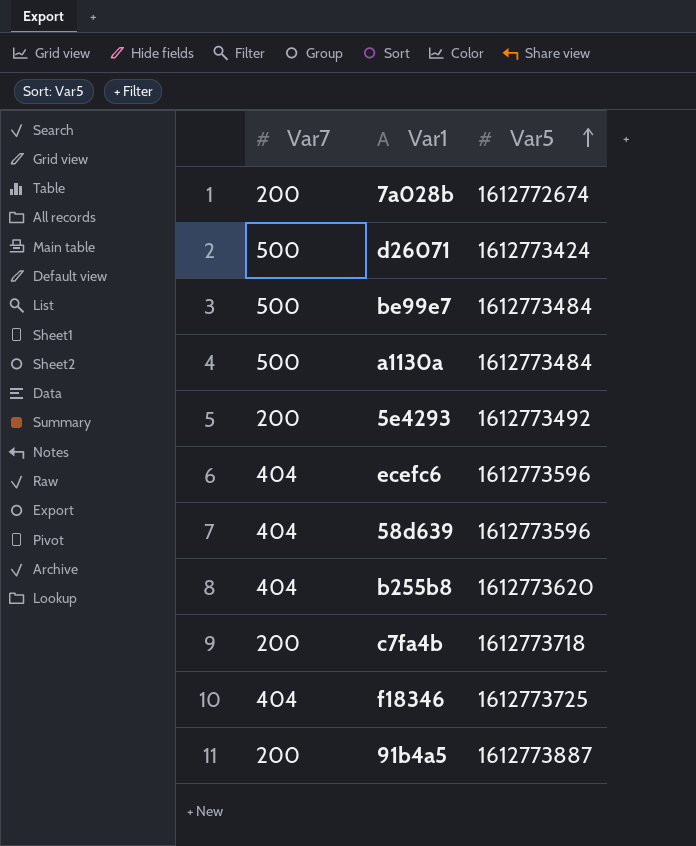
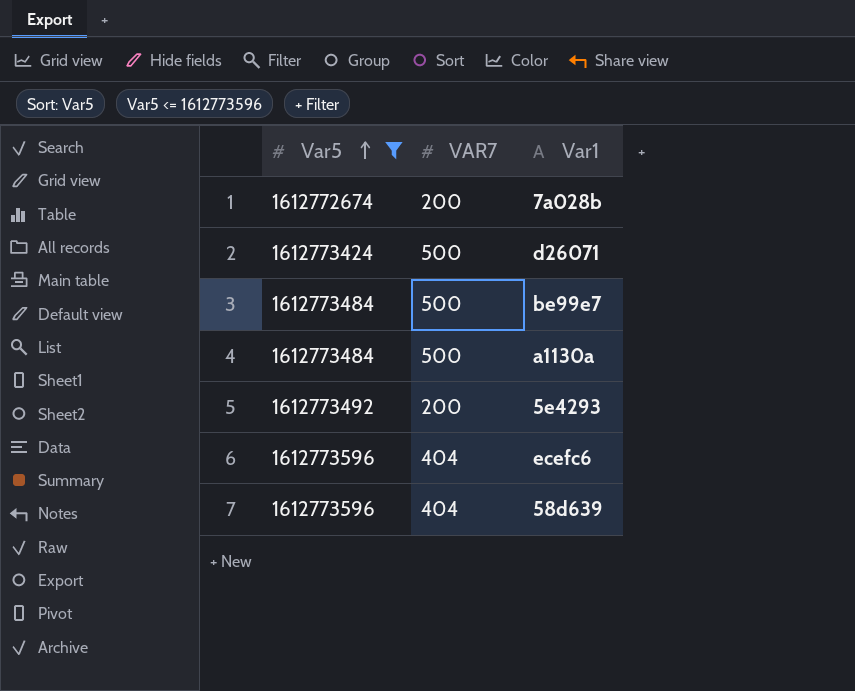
filter: none -> Var5 <= 1612773596
column Var5 | position: 3 -> 1
column name: Var7 -> VAR7

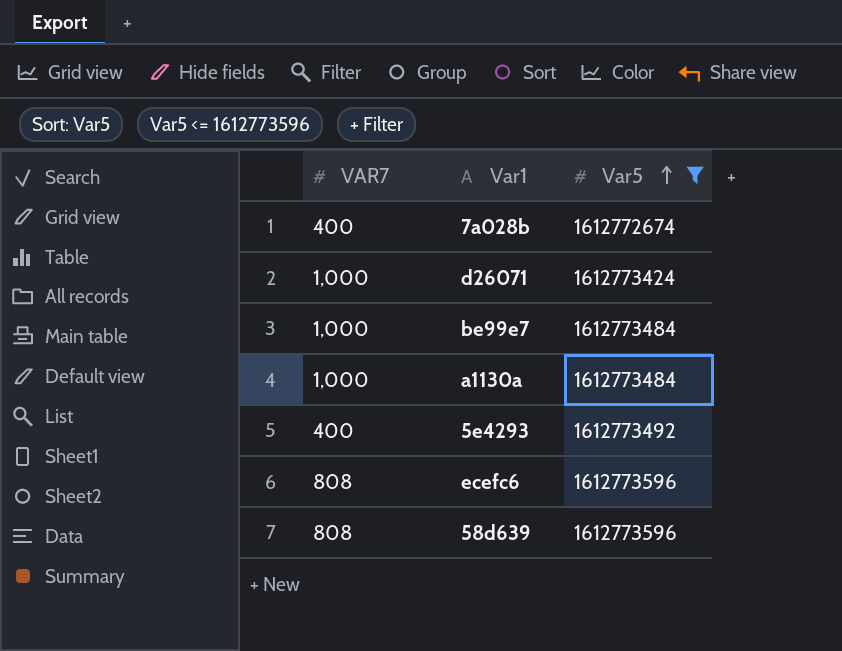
column Var5 | position: 1 -> 3
7a028b | VAR7: 200 -> 400
d26071 | VAR7: 500 -> 1,000
be99e7 | VAR7: 500 -> 1,000
a1130a | VAR7: 500 -> 1,000
5e4293 | VAR7: 200 -> 400
ecefc6 | VAR7: 404 -> 808
58d639 | VAR7: 404 -> 808

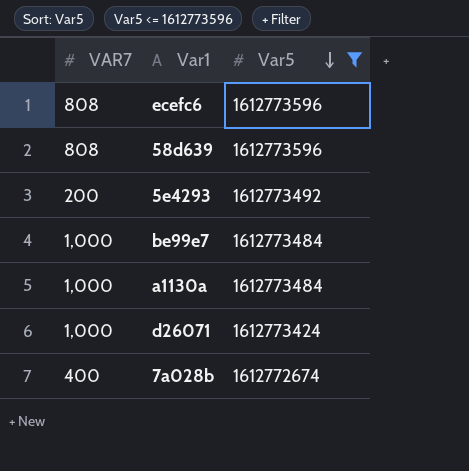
row order: Var5 ascending -> Var5 descending
5e4293 | VAR7: 400 -> 200

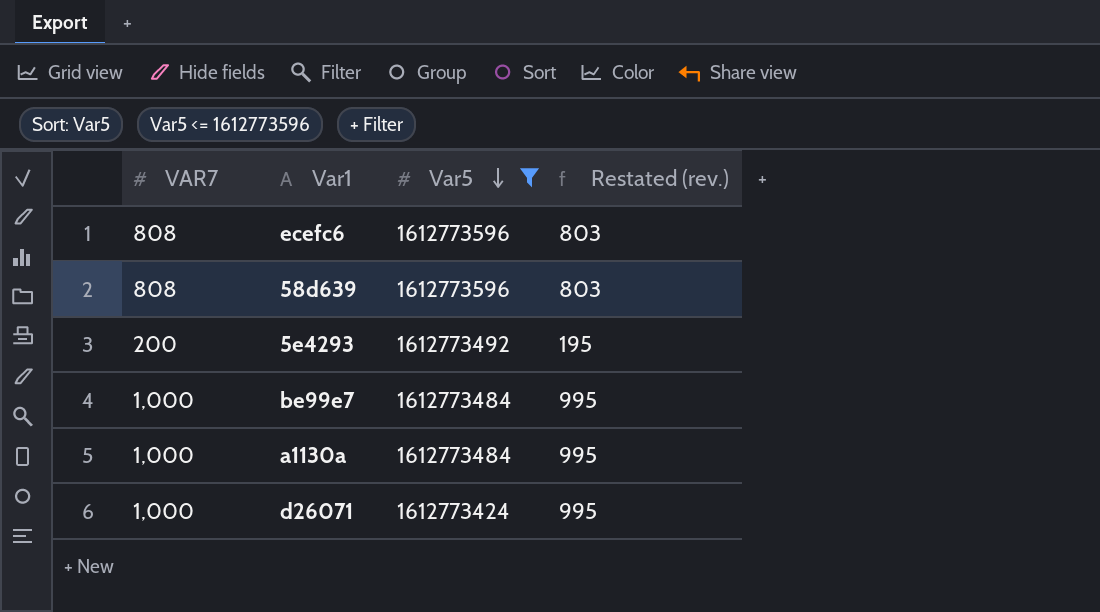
column Restated (rev.) | formula: none -> [VAR7] - 5
row 7a028b: 400 | 1612772674 -> none

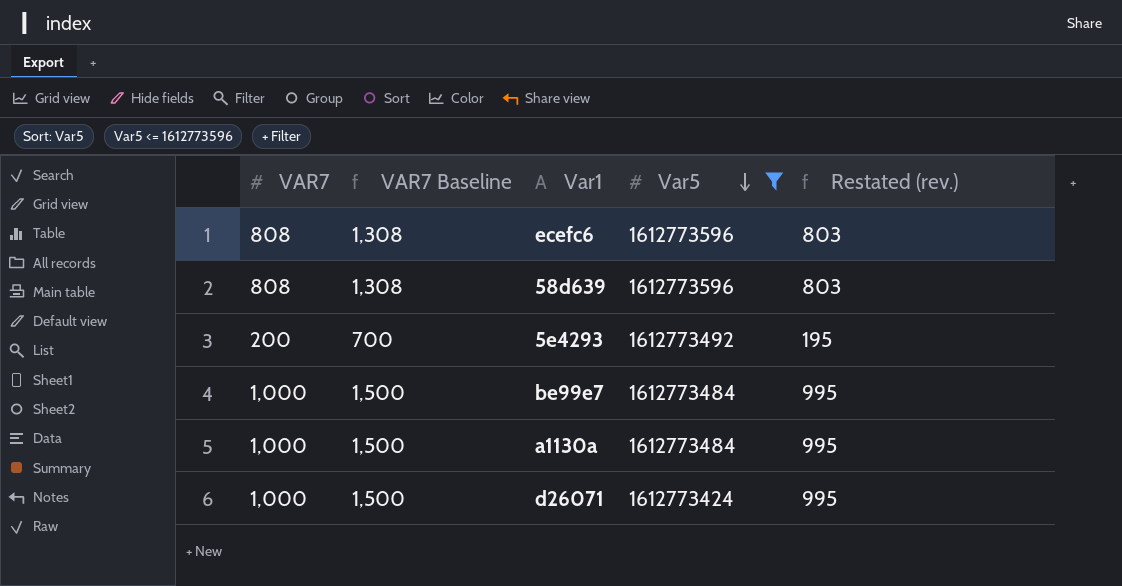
column VAR7 Baseline | formula: none -> [VAR7] + 500

